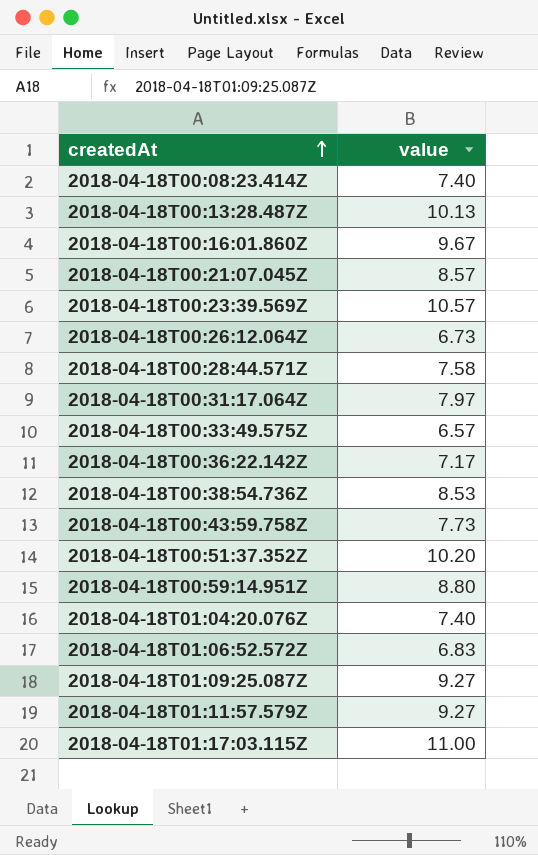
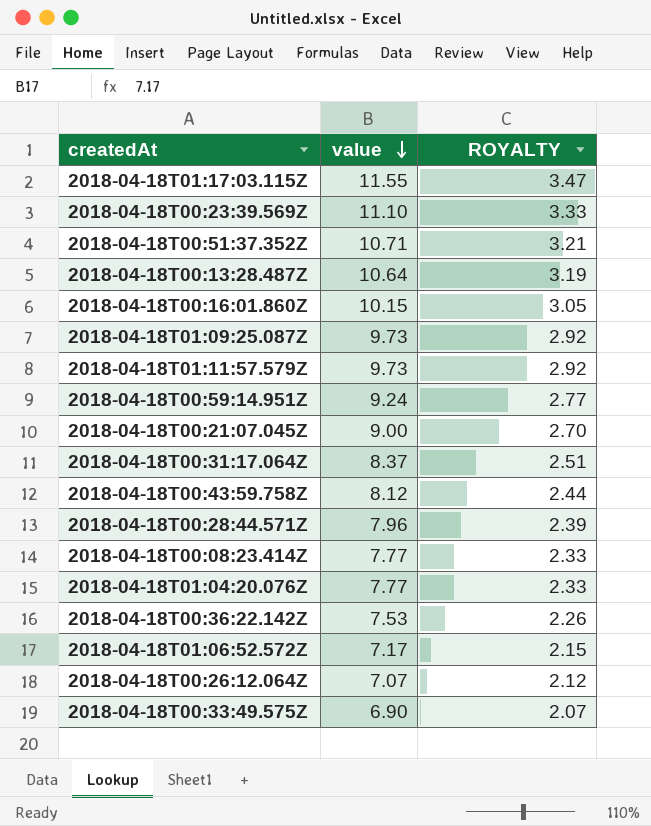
row order: createdAt ascending -> value descending
column ROYALTY | formula: none -> [value] * 0.3
row 2018-04-18T00:38:54.736Z: 8.53 -> none
2018-04-18T01:17:03.115Z | value: 11.00 -> 11.55
2018-04-18T00:23:39.569Z | value: 10.57 -> 11.10
2018-04-18T00:51:37.352Z | value: 10.20 -> 10.71
2018-04-18T00:13:28.487Z | value: 10.13 -> 10.64
2018-04-18T00:16:01.860Z | value: 9.67 -> 10.15
2018-04-18T01:09:25.087Z | value: 9.27 -> 9.73
2018-04-18T01:11:57.579Z | value: 9.27 -> 9.73
2018-04-18T00:59:14.951Z | value: 8.80 -> 9.24
2018-04-18T00:21:07.045Z | value: 8.57 -> 9.00
2018-04-18T00:31:17.064Z | value: 7.97 -> 8.37
2018-04-18T00:43:59.758Z | value: 7.73 -> 8.12
2018-04-18T00:28:44.571Z | value: 7.58 -> 7.96
2018-04-18T00:08:23.414Z | value: 7.40 -> 7.77
2018-04-18T01:04:20.076Z | value: 7.40 -> 7.77
2018-04-18T00:36:22.142Z | value: 7.17 -> 7.53
2018-04-18T01:06:52.572Z | value: 6.83 -> 7.17
2018-04-18T00:26:12.064Z | value: 6.73 -> 7.07
2018-04-18T00:33:49.575Z | value: 6.57 -> 6.90

